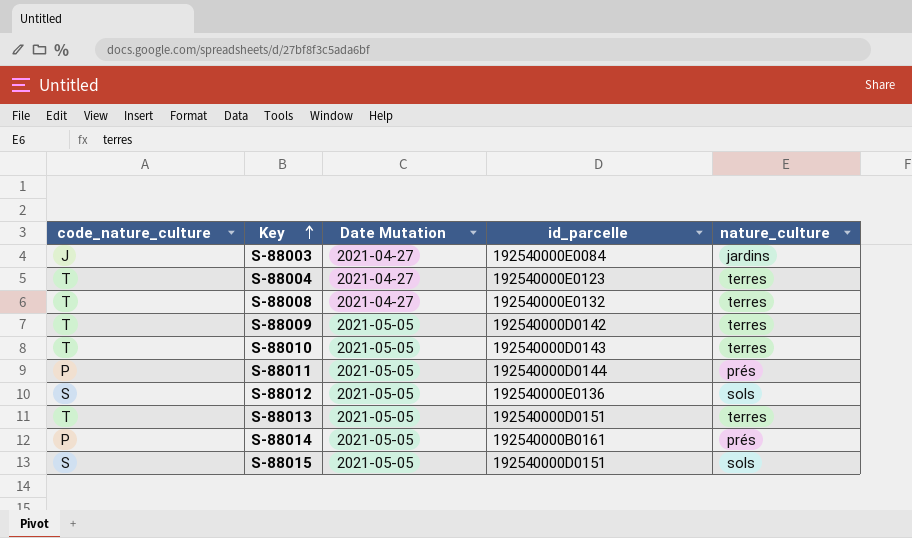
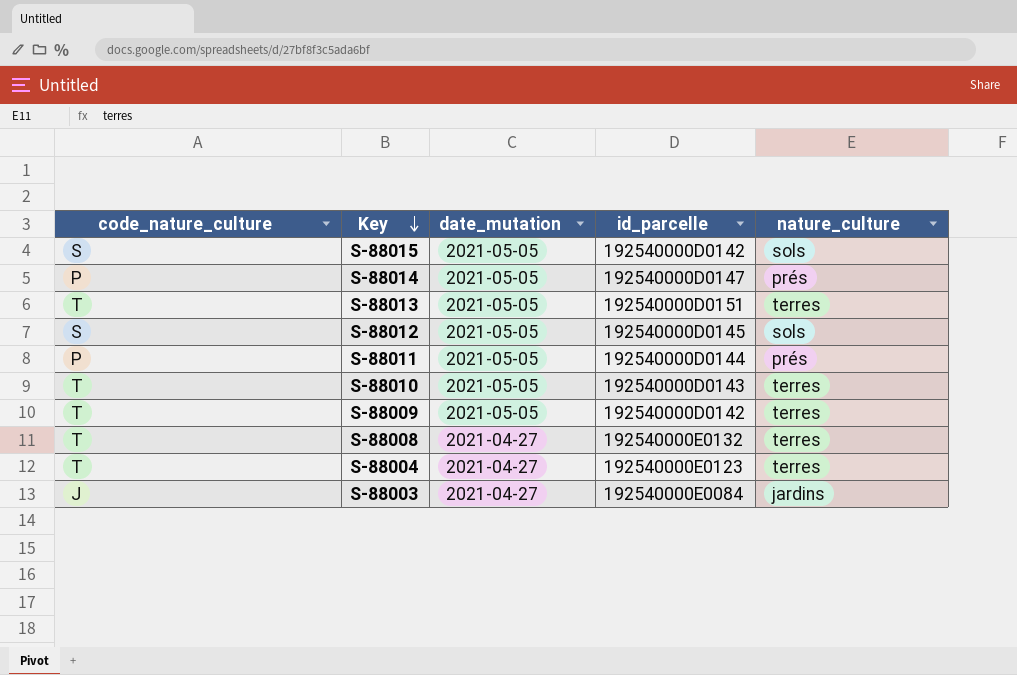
row order: Key ascending -> Key descending
column name: Date Mutation -> date_mutation
S-88015 | id_parcelle: 192540000D0151 -> 192540000D0142
S-88014 | id_parcelle: 192540000B0161 -> 192540000D0147
S-88012 | id_parcelle: 192540000E0136 -> 192540000D0145

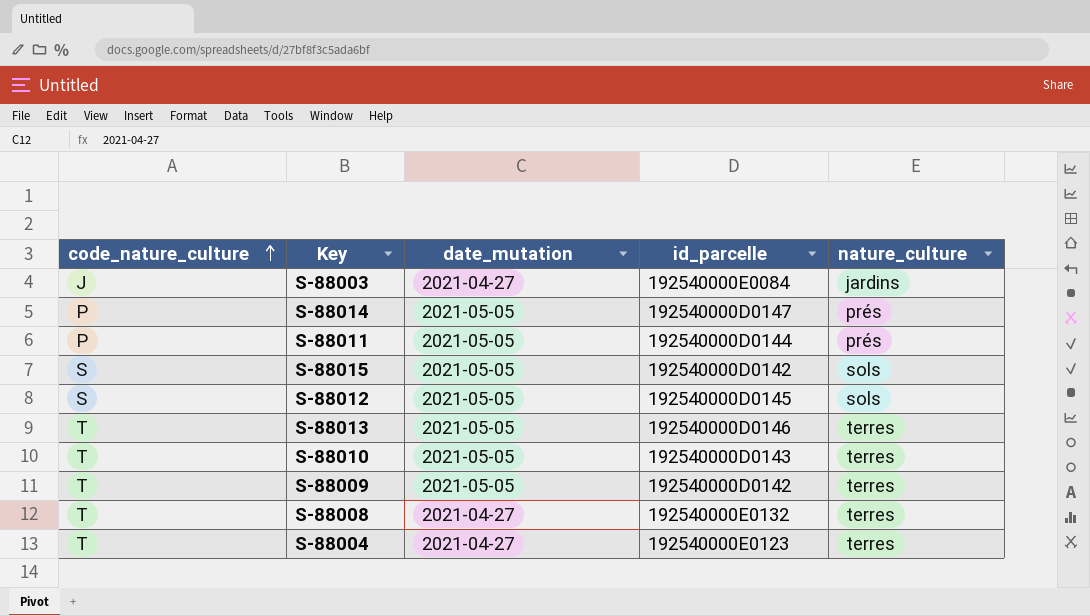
row order: Key descending -> code_nature_culture ascending
S-88013 | id_parcelle: 192540000D0151 -> 192540000D0146

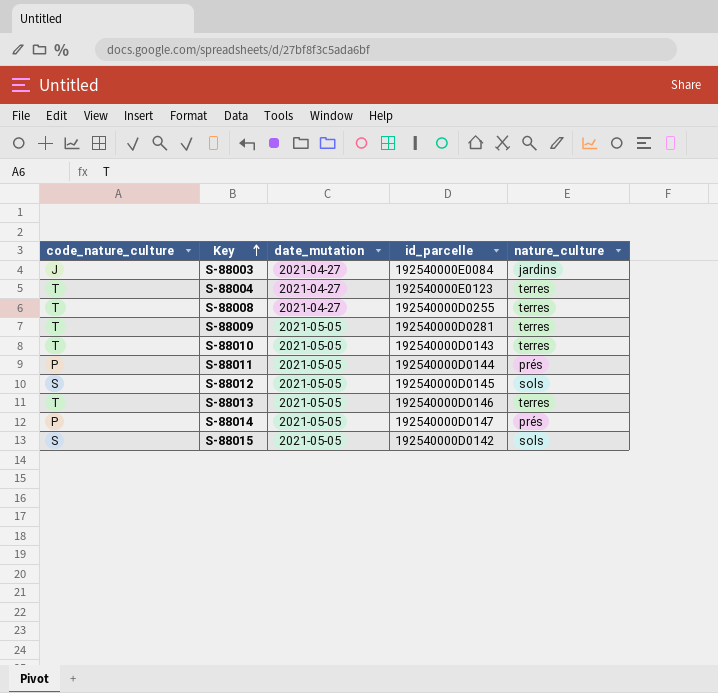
row order: code_nature_culture ascending -> Key ascending
S-88008 | id_parcelle: 192540000E0132 -> 192540000D0255
S-88009 | id_parcelle: 192540000D0142 -> 192540000D0281

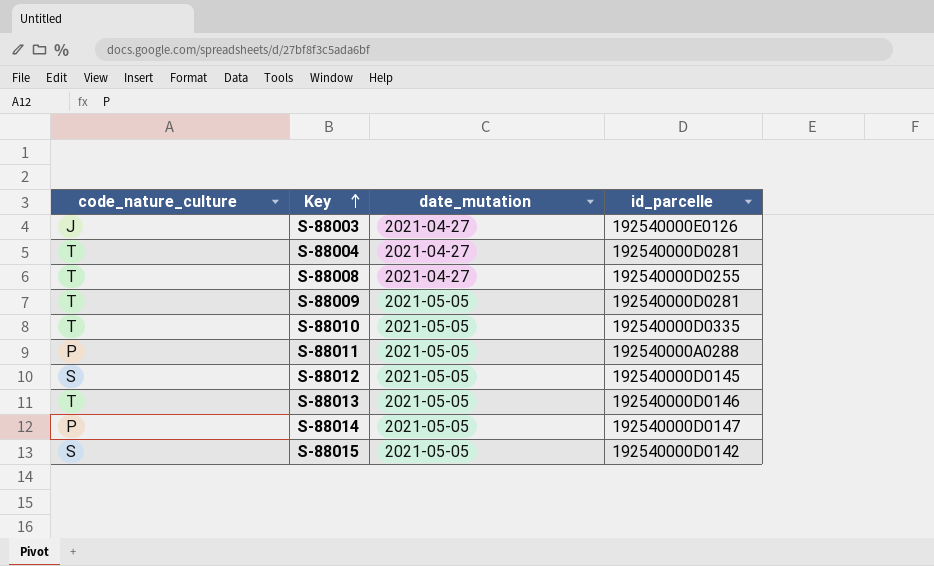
column nature_culture | position: 5 -> none
S-88003 | id_parcelle: 192540000E0084 -> 192540000E0126
S-88004 | id_parcelle: 192540000E0123 -> 192540000D0281
S-88010 | id_parcelle: 192540000D0143 -> 192540000D0335
S-88011 | id_parcelle: 192540000D0144 -> 192540000A0288

